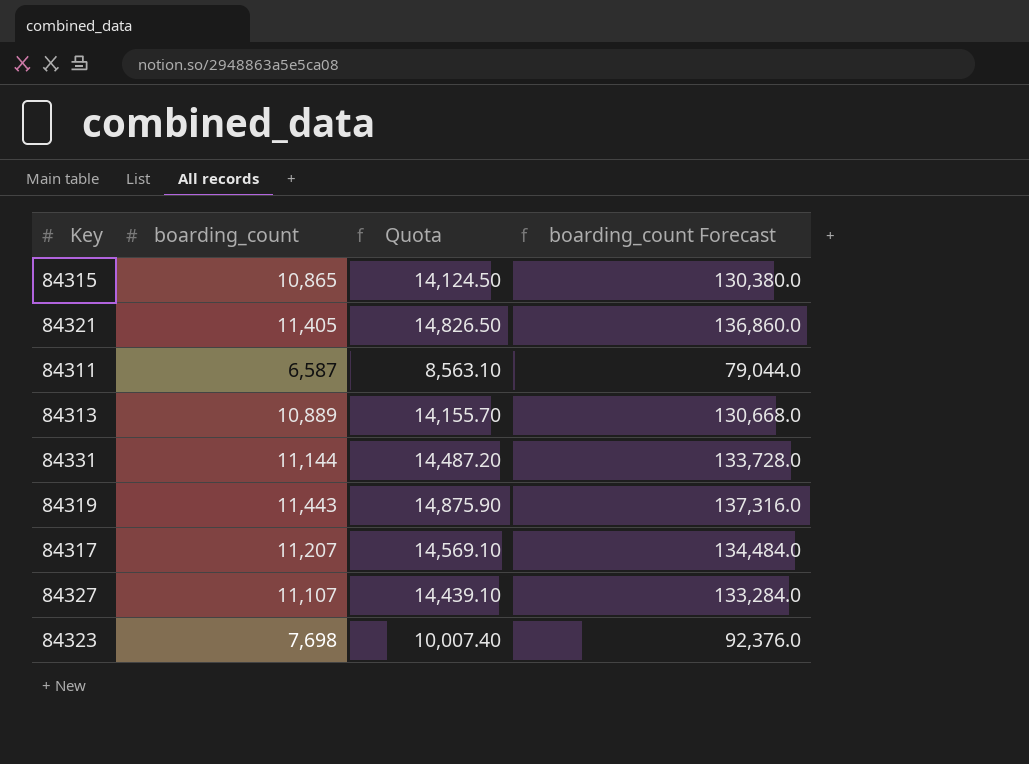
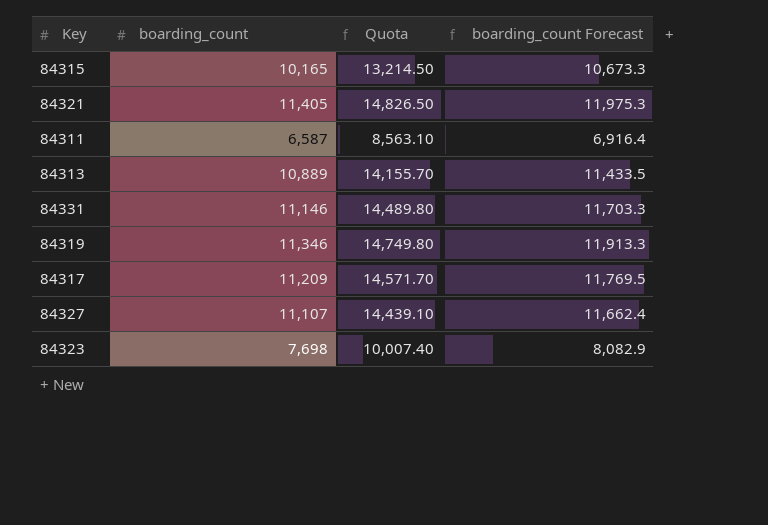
column boarding_count Forecast | formula: [boarding_count] * 12 -> [boarding_count] * 1.05
84315 | boarding_count: 10,865 -> 10,165
84315 | Quota: 14,124.50 -> 13,214.50
84331 | boarding_count: 11,144 -> 11,146
84331 | Quota: 14,487.20 -> 14,489.80
84319 | boarding_count: 11,443 -> 11,346
84319 | Quota: 14,875.90 -> 14,749.80
84317 | boarding_count: 11,207 -> 11,209
84317 | Quota: 14,569.10 -> 14,571.70

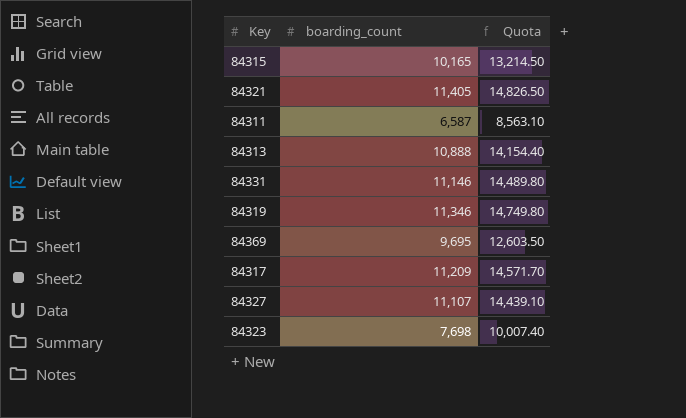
column boarding_count Forecast | formula: [boarding_count] * 1.05 -> none
84313 | boarding_count: 10,889 -> 10,888
84313 | Quota: 14,155.70 -> 14,154.40
row 84369: none -> 9,695 | 12,603.50

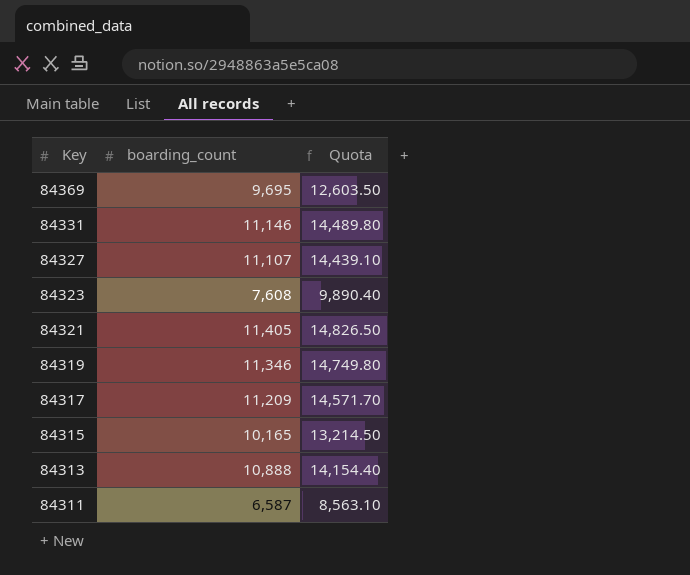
row order: none -> Key descending
84323 | boarding_count: 7,698 -> 7,608
84323 | Quota: 10,007.40 -> 9,890.40

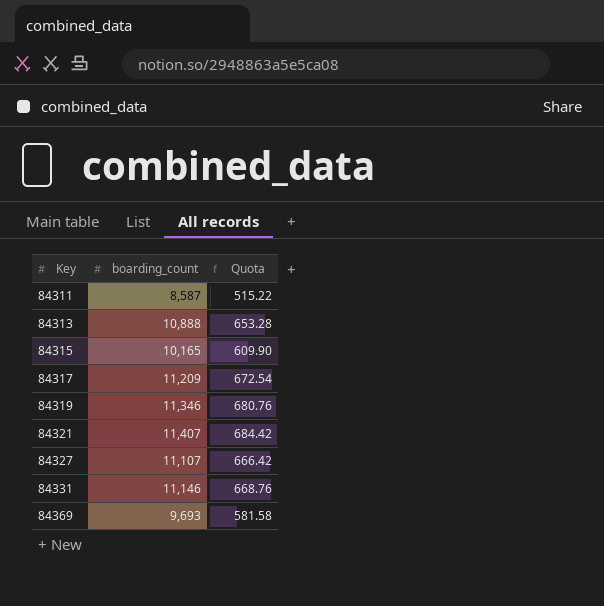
row order: Key descending -> Key ascending
column Quota | formula: [boarding_count] * 1.3 -> [boarding_count] * 0.06
row 84323: 7,608 | 9,890.40 -> none
84311 | boarding_count: 6,587 -> 8,587
84321 | boarding_count: 11,405 -> 11,407
84369 | boarding_count: 9,695 -> 9,693

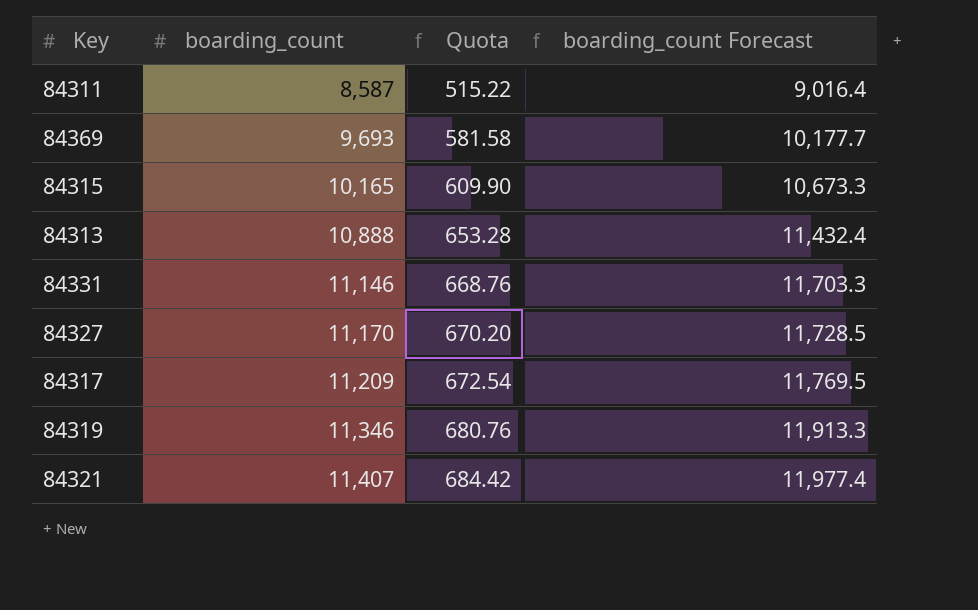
row order: Key ascending -> boarding_count ascending
column boarding_count Forecast | formula: none -> [boarding_count] * 1.05
84327 | boarding_count: 11,107 -> 11,170
84327 | Quota: 666.42 -> 670.20

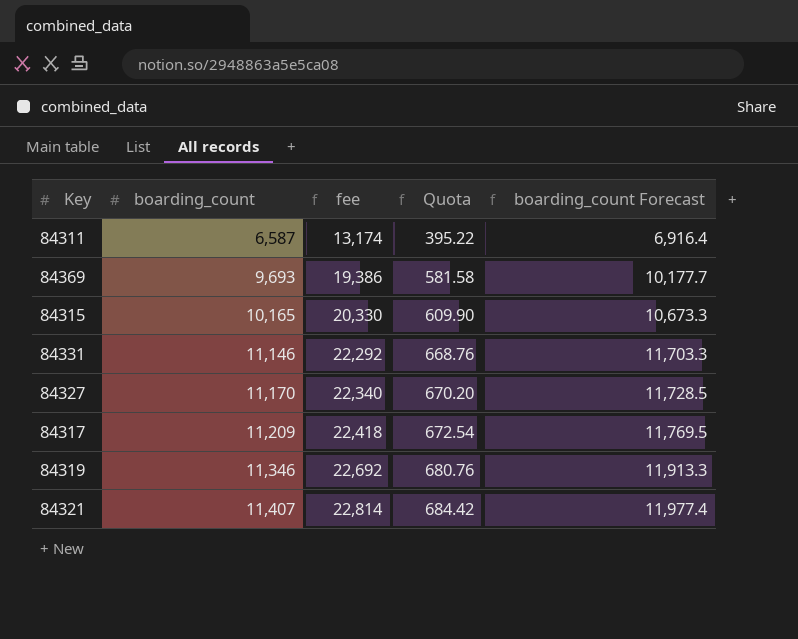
column fee | formula: none -> [boarding_count] * 2
row 84313: 10,888 | 653.28 | 11,432.4 -> none
84311 | boarding_count: 8,587 -> 6,587
84311 | Quota: 515.22 -> 395.22
84311 | boarding_count Forecast: 9,016.4 -> 6,916.4

